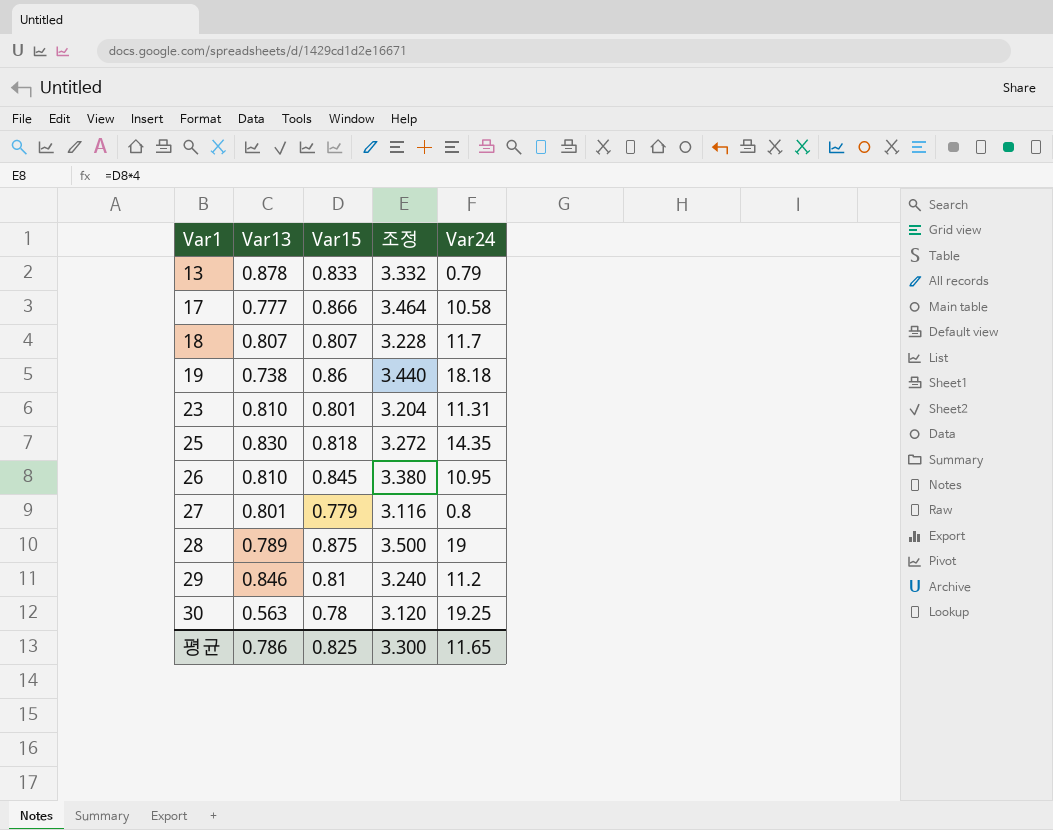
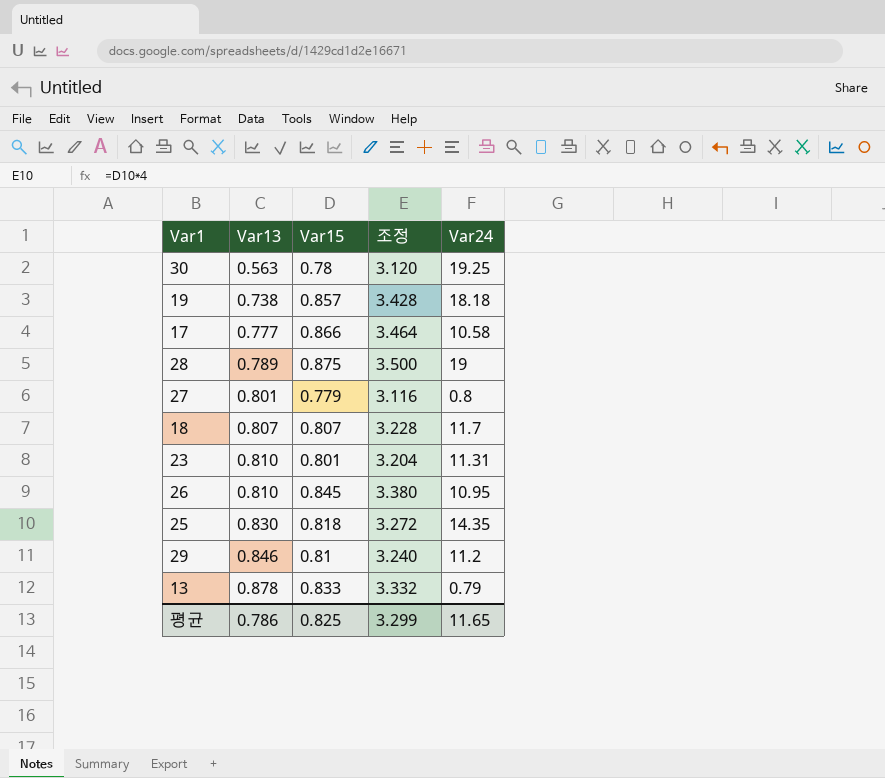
row order: Var1 ascending -> Var13 ascending
19 | Var15: 0.86 -> 0.857
19 | 조정: 3.440 -> 3.428
평균 | 조정: 3.300 -> 3.299

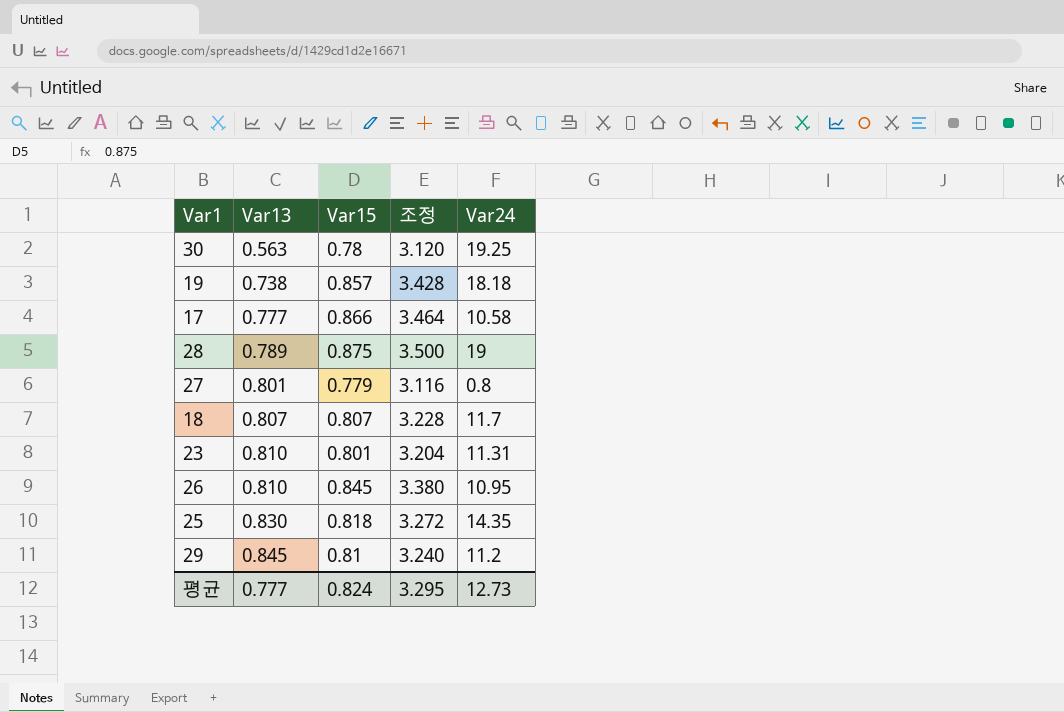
row 13: 0.878 | 0.833 | 3.332 | 0.79 -> none
29 | Var13: 0.846 -> 0.845
평균 | Var13: 0.786 -> 0.777
평균 | Var15: 0.825 -> 0.824
평균 | 조정: 3.299 -> 3.295
평균 | Var24: 11.65 -> 12.73

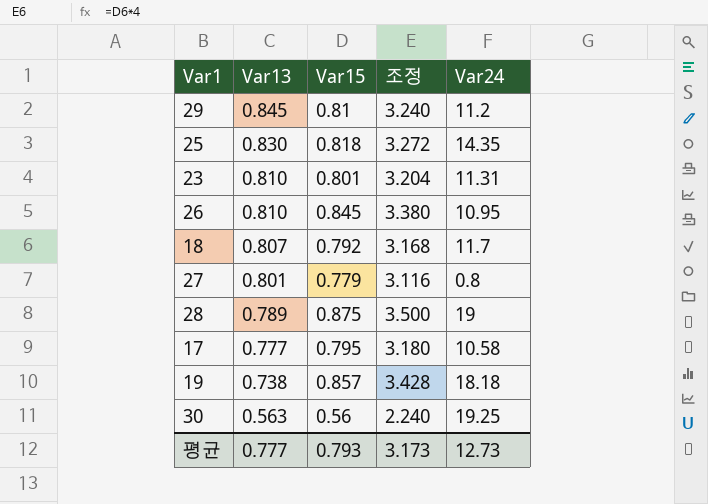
row order: Var13 ascending -> Var13 descending
18 | Var15: 0.807 -> 0.792
18 | 조정: 3.228 -> 3.168
17 | Var15: 0.866 -> 0.795
17 | 조정: 3.464 -> 3.180
30 | Var15: 0.78 -> 0.56
30 | 조정: 3.120 -> 2.240
평균 | Var15: 0.824 -> 0.793
평균 | 조정: 3.295 -> 3.173

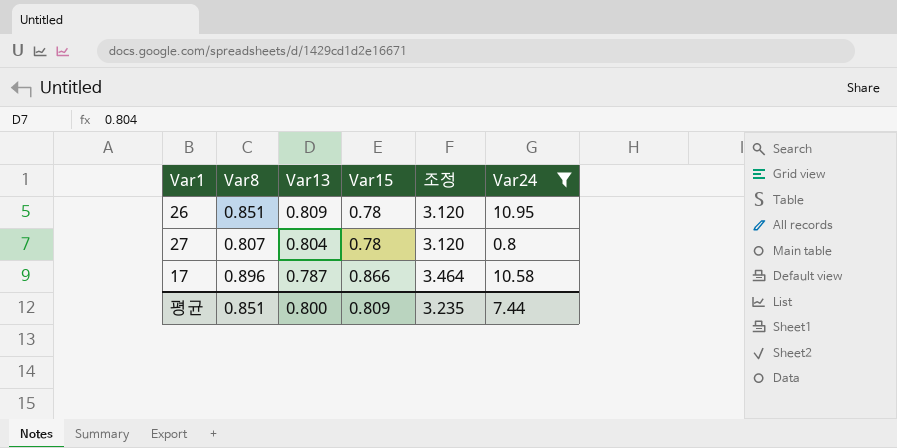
filter: none -> Var24 <= 10.95
column Var8 | position: none -> 2
26 | Var13: 0.810 -> 0.809
26 | Var15: 0.845 -> 0.78
26 | 조정: 3.380 -> 3.120
27 | Var13: 0.801 -> 0.804
27 | Var15: 0.779 -> 0.78
27 | 조정: 3.116 -> 3.120
17 | Var13: 0.777 -> 0.787
17 | Var15: 0.795 -> 0.866
17 | 조정: 3.180 -> 3.464
평균 | Var13: 0.777 -> 0.800
평균 | Var15: 0.793 -> 0.809
평균 | 조정: 3.173 -> 3.235
평균 | Var24: 12.73 -> 7.44

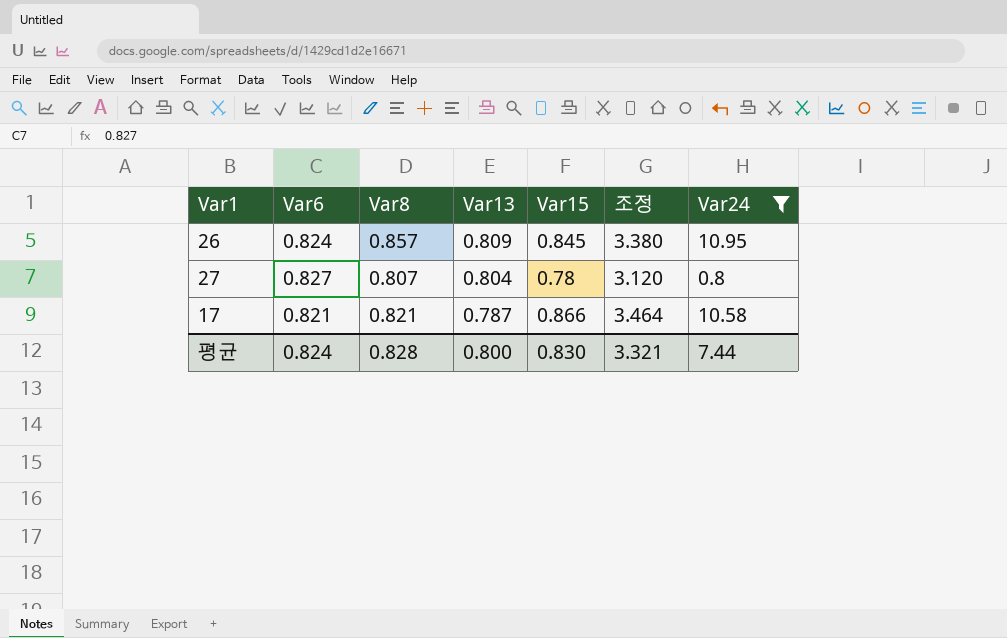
column Var6 | position: none -> 2
26 | Var8: 0.851 -> 0.857
26 | Var15: 0.78 -> 0.845
26 | 조정: 3.120 -> 3.380
17 | Var8: 0.896 -> 0.821
평균 | Var8: 0.851 -> 0.828
평균 | Var15: 0.809 -> 0.830
평균 | 조정: 3.235 -> 3.321

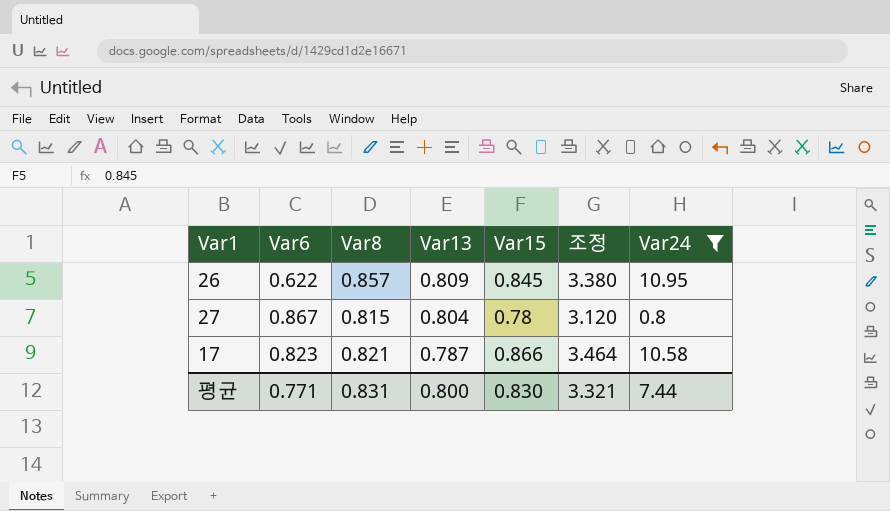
26 | Var6: 0.824 -> 0.622
27 | Var6: 0.827 -> 0.867
27 | Var8: 0.807 -> 0.815
17 | Var6: 0.821 -> 0.823
평균 | Var6: 0.824 -> 0.771
평균 | Var8: 0.828 -> 0.831

